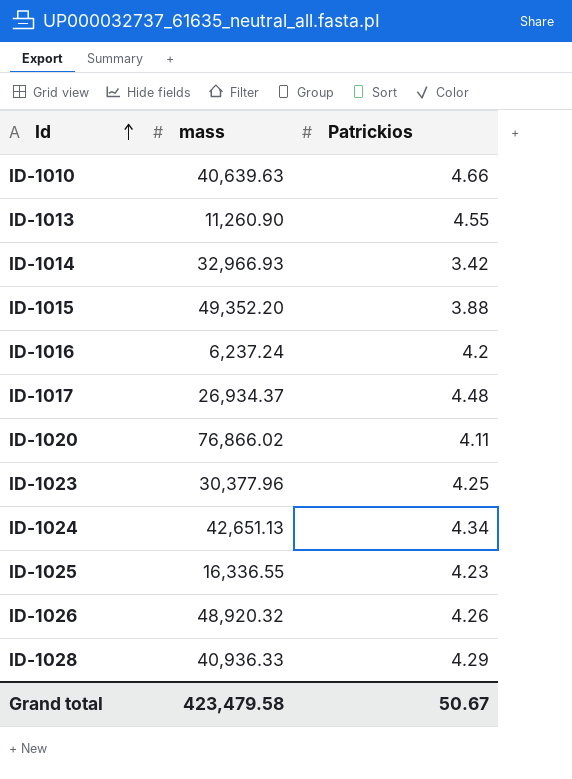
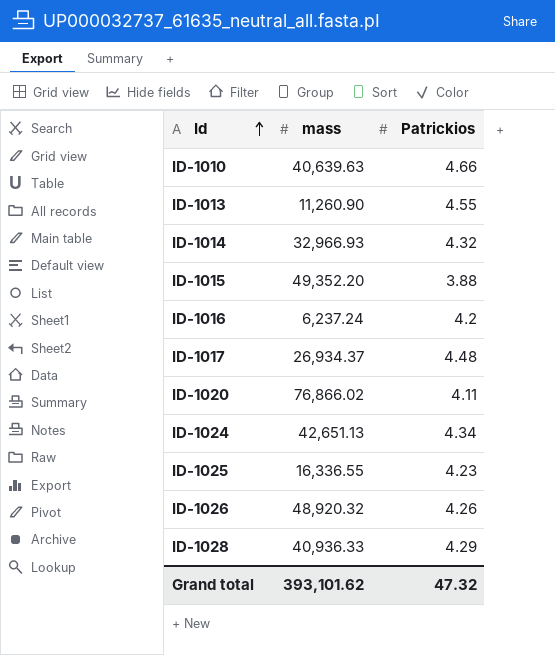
row ID-1023: 30,377.96 | 4.25 -> none
ID-1014 | Patrickios: 3.42 -> 4.32
Grand total | mass: 423,479.58 -> 393,101.62
Grand total | Patrickios: 50.67 -> 47.32

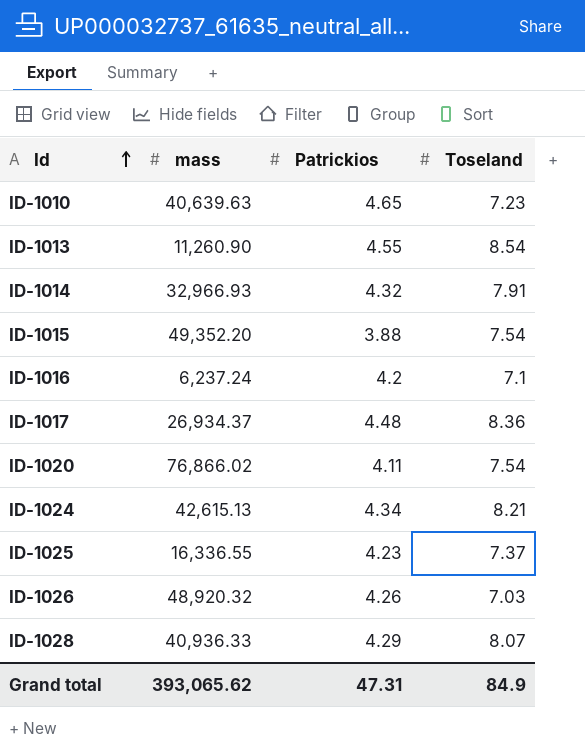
column Toseland | position: none -> 4
ID-1010 | Patrickios: 4.66 -> 4.65
ID-1024 | mass: 42,651.13 -> 42,615.13
Grand total | mass: 393,101.62 -> 393,065.62
Grand total | Patrickios: 47.32 -> 47.31

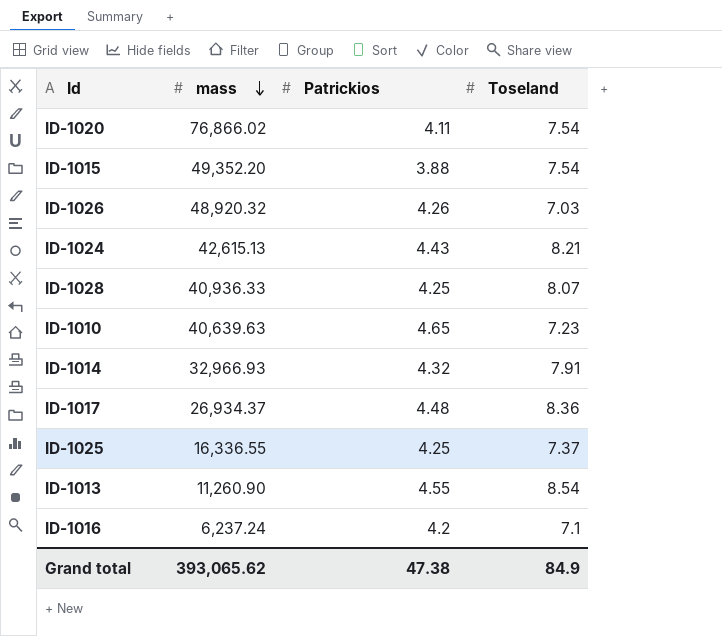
row order: Id ascending -> mass descending
ID-1024 | Patrickios: 4.34 -> 4.43
ID-1028 | Patrickios: 4.29 -> 4.25
ID-1025 | Patrickios: 4.23 -> 4.25
Grand total | Patrickios: 47.31 -> 47.38

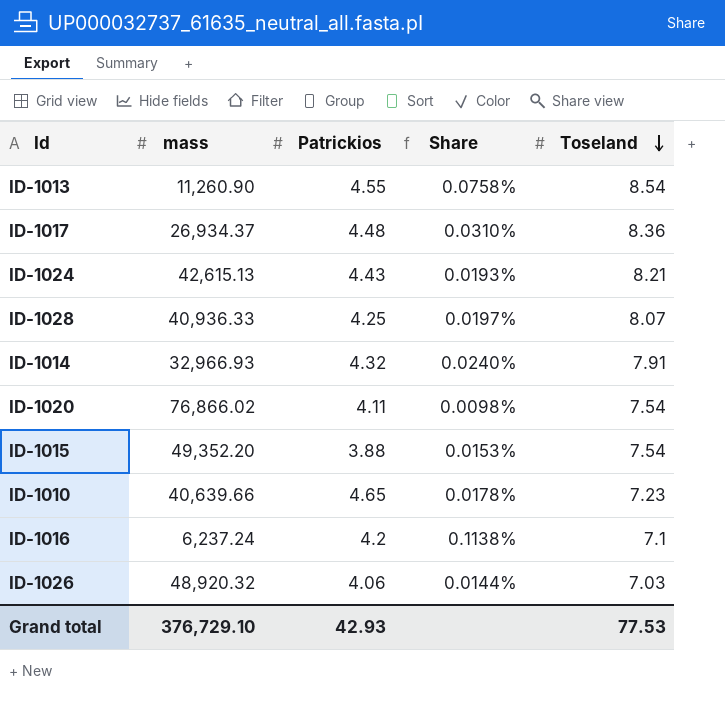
row order: mass descending -> Toseland descending
column Share | formula: none -> [Toseland] / [mass]
row ID-1025: 16,336.55 | 4.25 | 7.37 -> none
ID-1010 | mass: 40,639.63 -> 40,639.66
ID-1026 | Patrickios: 4.26 -> 4.06
Grand total | mass: 393,065.62 -> 376,729.10
Grand total | Patrickios: 47.38 -> 42.93
Grand total | Toseland: 84.9 -> 77.53

